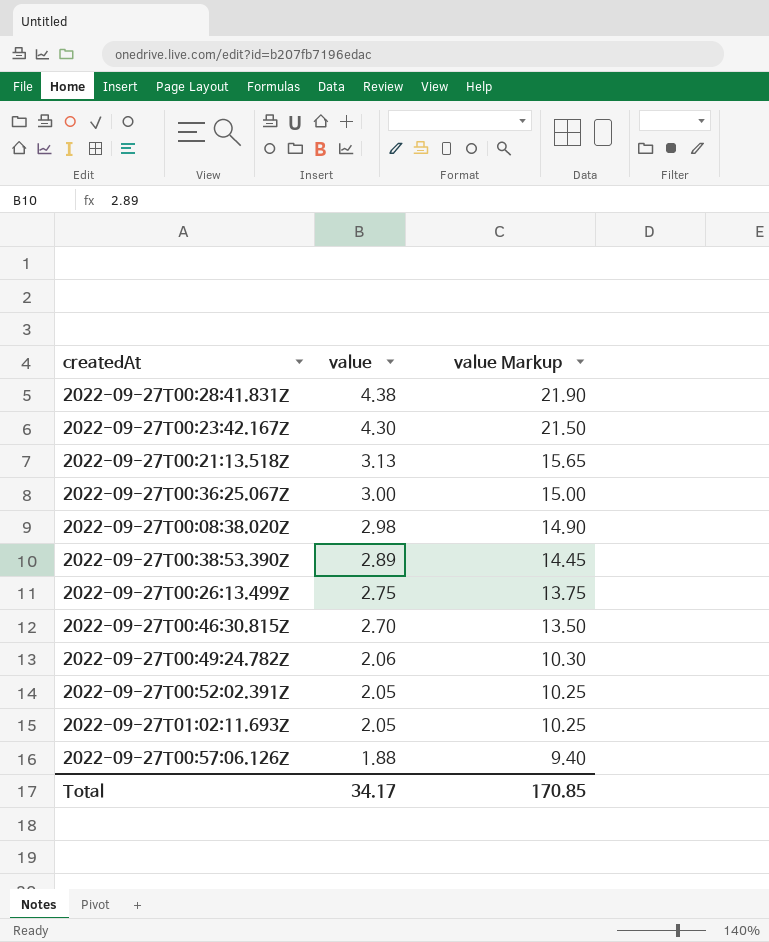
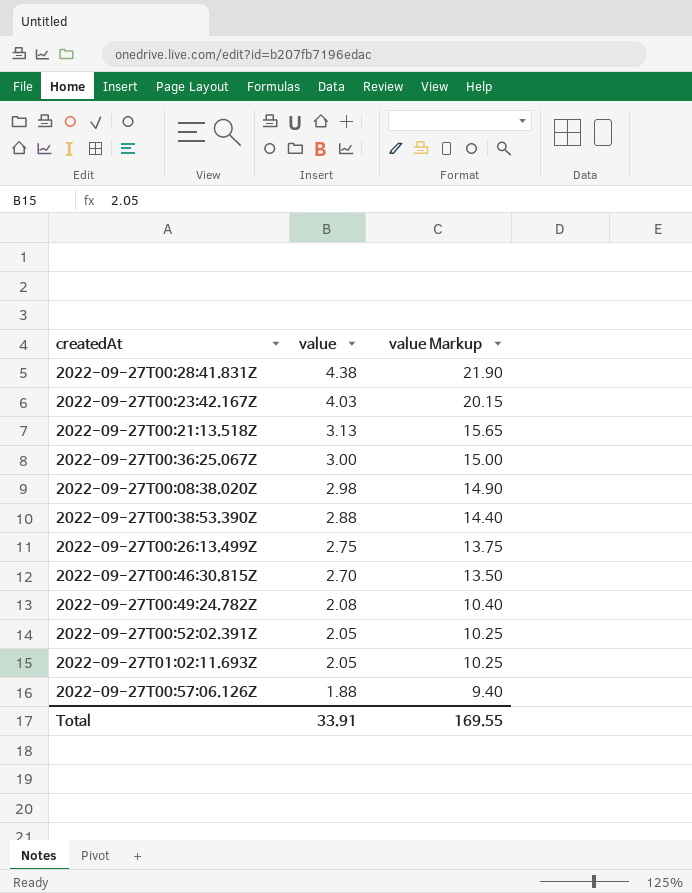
2022-09-27T00:23:42.167Z | value: 4.30 -> 4.03
2022-09-27T00:23:42.167Z | value Markup: 21.50 -> 20.15
2022-09-27T00:38:53.390Z | value: 2.89 -> 2.88
2022-09-27T00:38:53.390Z | value Markup: 14.45 -> 14.40
2022-09-27T00:49:24.782Z | value: 2.06 -> 2.08
2022-09-27T00:49:24.782Z | value Markup: 10.30 -> 10.40
Total | value: 34.17 -> 33.91
Total | value Markup: 170.85 -> 169.55

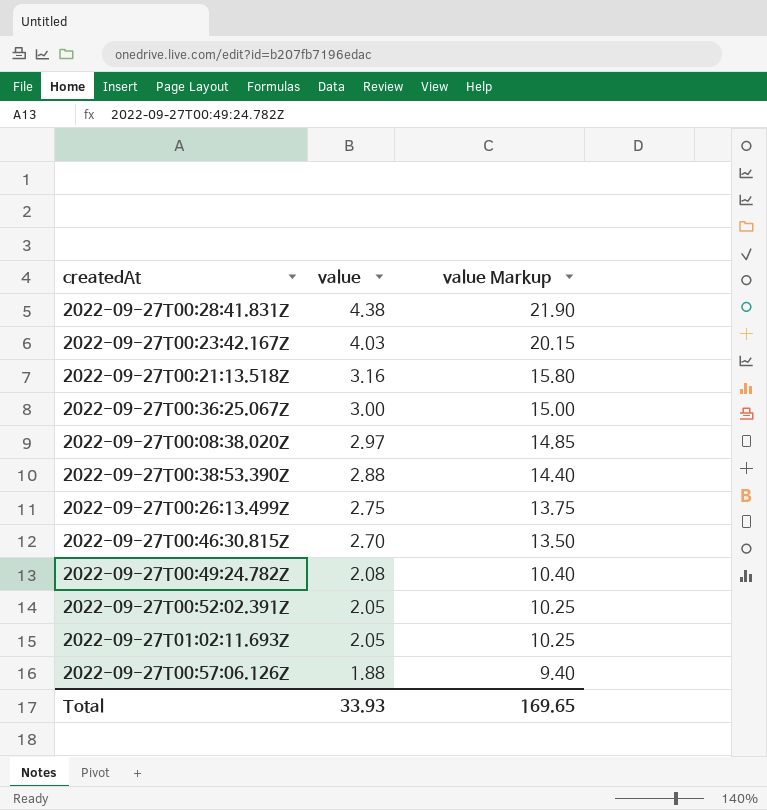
2022-09-27T00:21:13.518Z | value: 3.13 -> 3.16
2022-09-27T00:21:13.518Z | value Markup: 15.65 -> 15.80
2022-09-27T00:08:38.020Z | value: 2.98 -> 2.97
2022-09-27T00:08:38.020Z | value Markup: 14.90 -> 14.85
Total | value: 33.91 -> 33.93
Total | value Markup: 169.55 -> 169.65

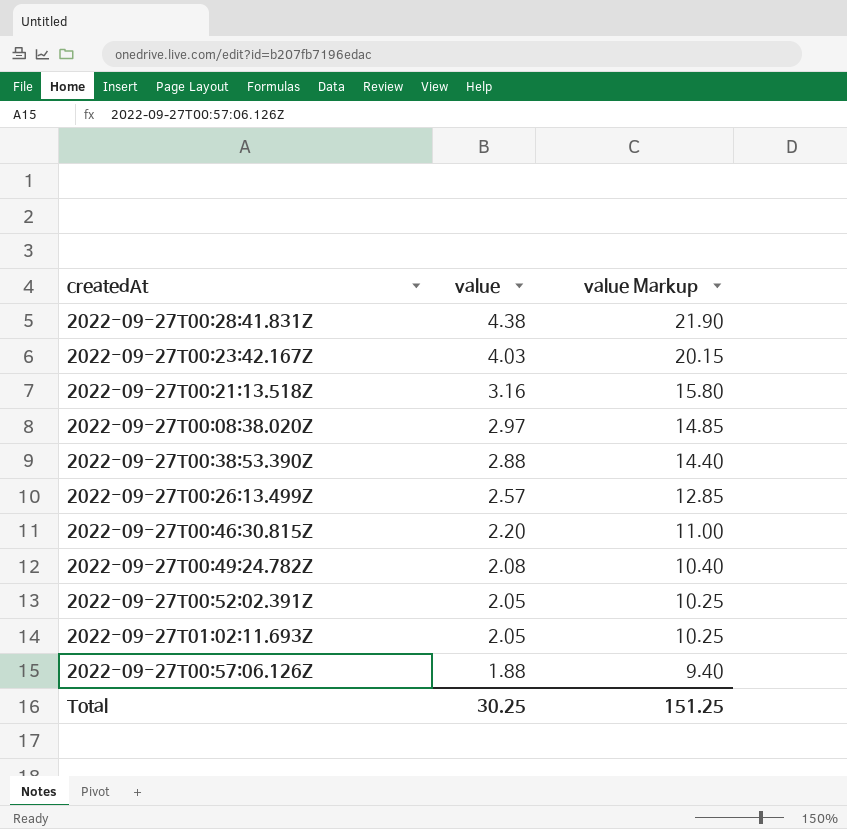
row 2022-09-27T00:36:25.067Z: 3.00 | 15.00 -> none
2022-09-27T00:26:13.499Z | value: 2.75 -> 2.57
2022-09-27T00:26:13.499Z | value Markup: 13.75 -> 12.85
2022-09-27T00:46:30.815Z | value: 2.70 -> 2.20
2022-09-27T00:46:30.815Z | value Markup: 13.50 -> 11.00
Total | value: 33.93 -> 30.25
Total | value Markup: 169.65 -> 151.25

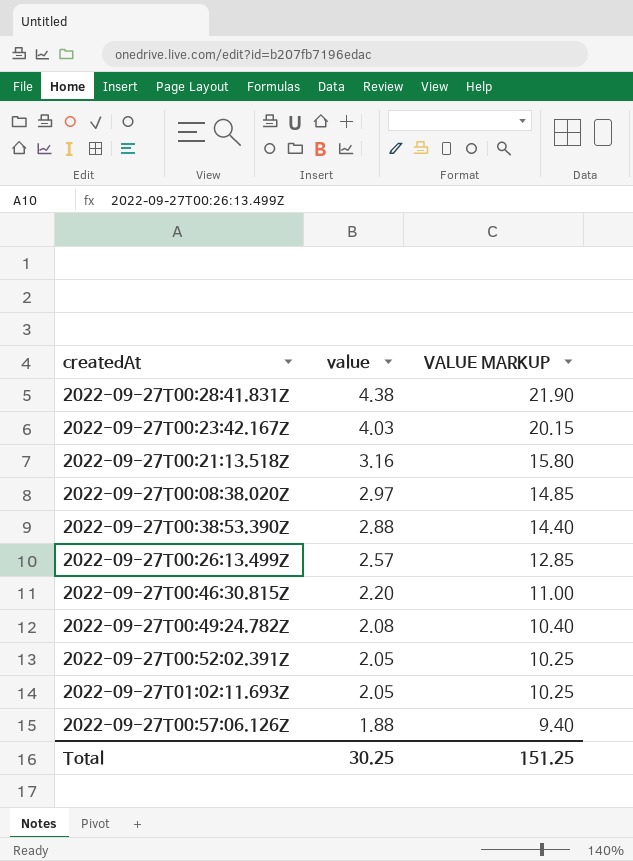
column name: value Markup -> VALUE MARKUP

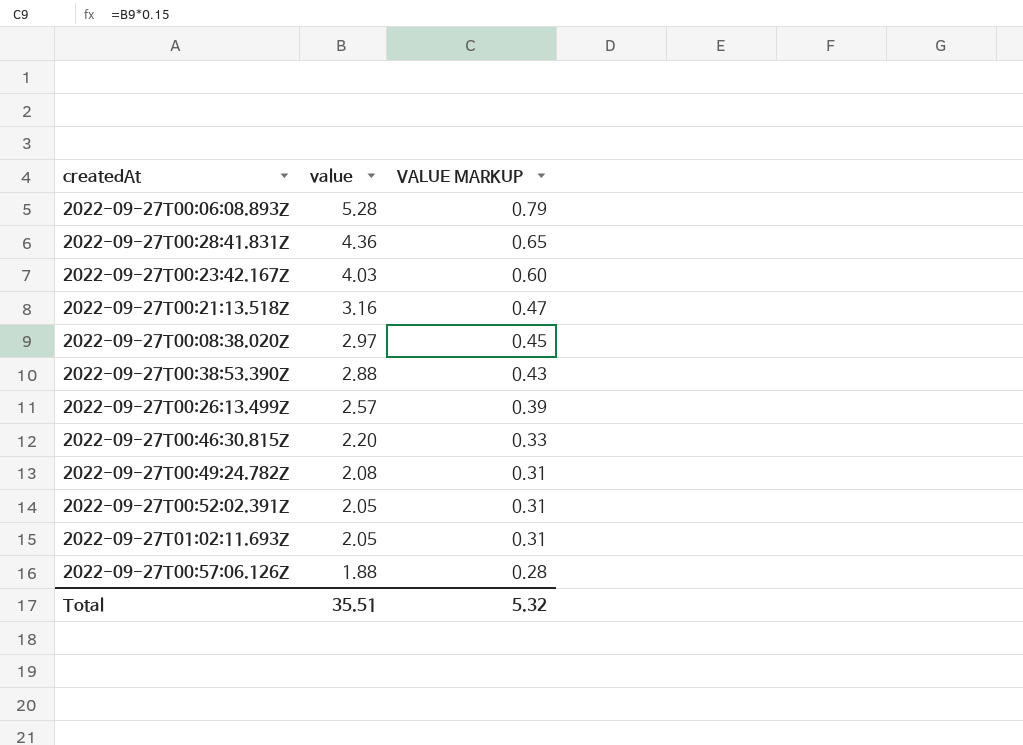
column VALUE MARKUP | formula: [value] * 5 -> [value] * 0.15
row 2022-09-27T00:06:08.893Z: none -> 5.28 | 0.79
2022-09-27T00:28:41.831Z | value: 4.38 -> 4.36
Total | value: 30.25 -> 35.51
Total | VALUE MARKUP: 151.25 -> 5.32

